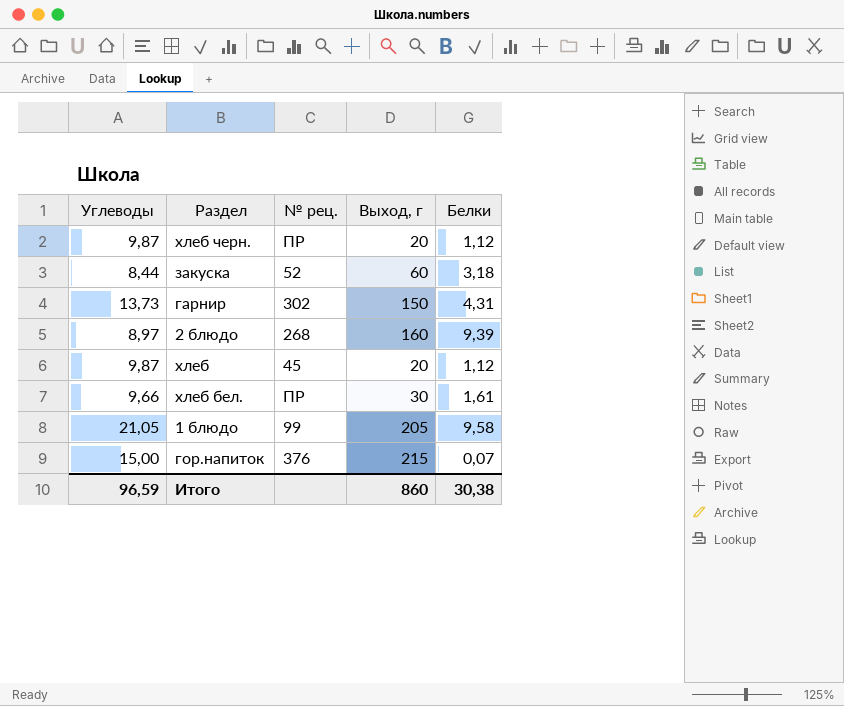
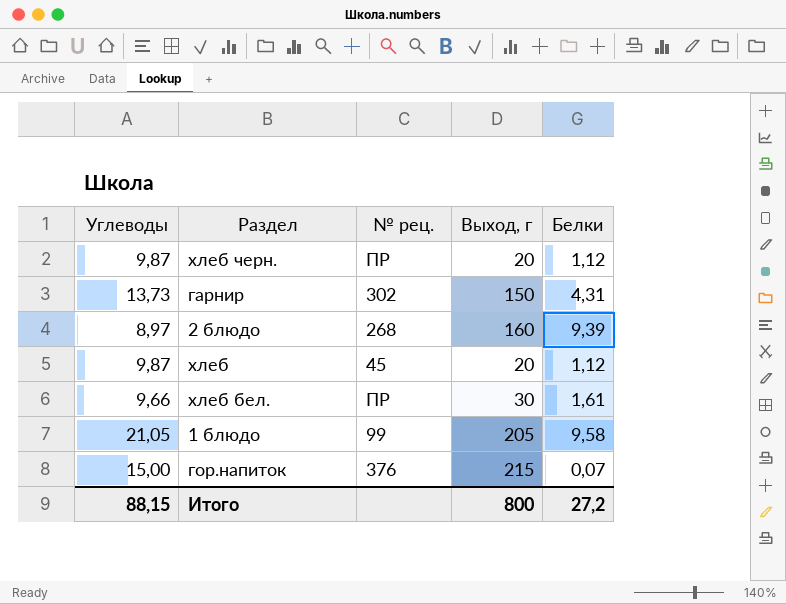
row закуска: 8,44 | 52 | 60 | 3,18 -> none
Итого | Углеводы: 96,59 -> 88,15
Итого | Выход, г: 860 -> 800
Итого | Белки: 30,38 -> 27,2

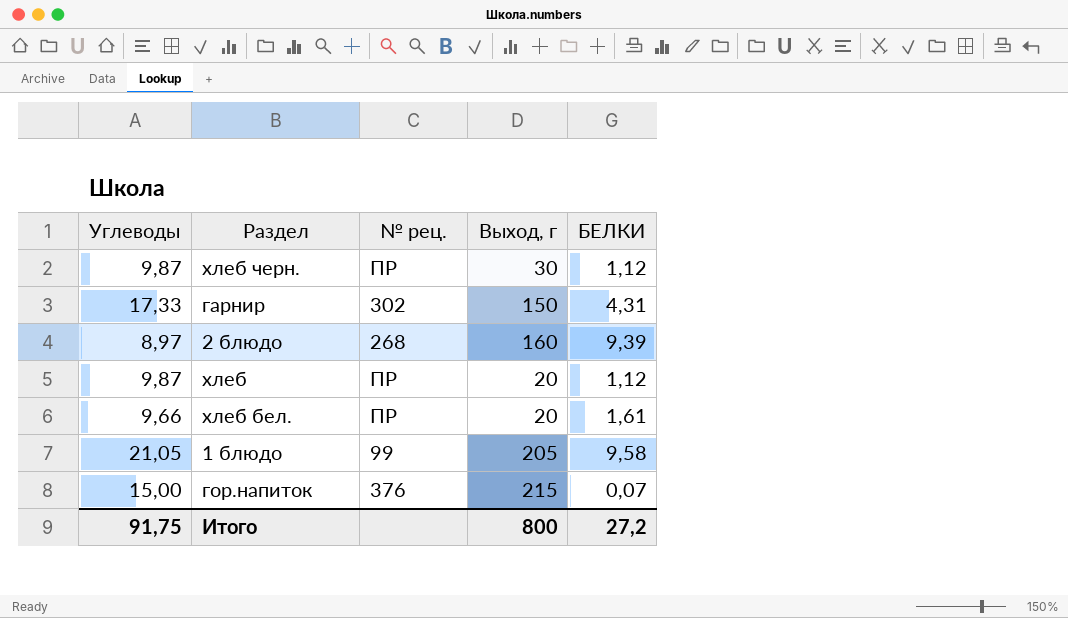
column name: Белки -> БЕЛКИ
хлеб черн. | Выход, г: 20 -> 30
гарнир | Углеводы: 13,73 -> 17,33
хлеб | № рец.: 45 -> ПР
хлеб бел. | Выход, г: 30 -> 20
Итого | Углеводы: 88,15 -> 91,75

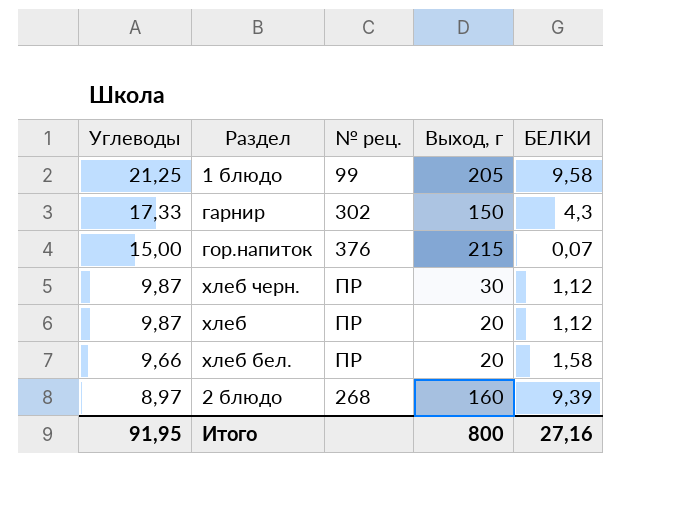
row order: none -> Углеводы descending
1 блюдо | Углеводы: 21,05 -> 21,25
гарнир | БЕЛКИ: 4,31 -> 4,3
хлеб бел. | БЕЛКИ: 1,61 -> 1,58
Итого | Углеводы: 91,75 -> 91,95
Итого | БЕЛКИ: 27,2 -> 27,16

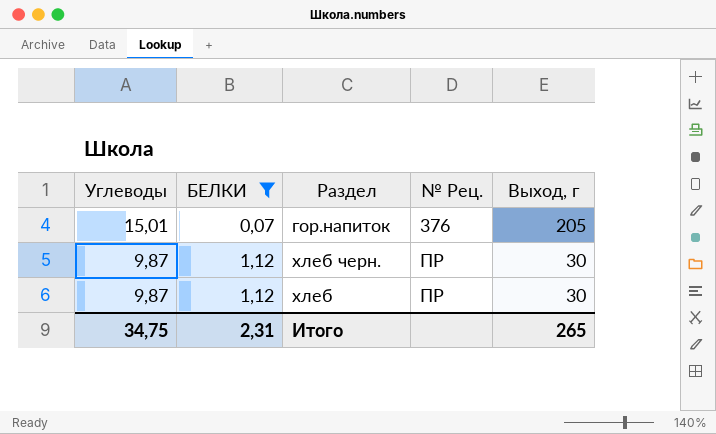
filter: none -> БЕЛКИ <= 1,12
column БЕЛКИ | position: 5 -> 2
column name: № рец. -> № Рец.
гор.напиток | Углеводы: 15,00 -> 15,01
гор.напиток | Выход, г: 215 -> 205
хлеб | Выход, г: 20 -> 30
Итого | Углеводы: 91,95 -> 34,75
Итого | БЕЛКИ: 27,16 -> 2,31
Итого | Выход, г: 800 -> 265

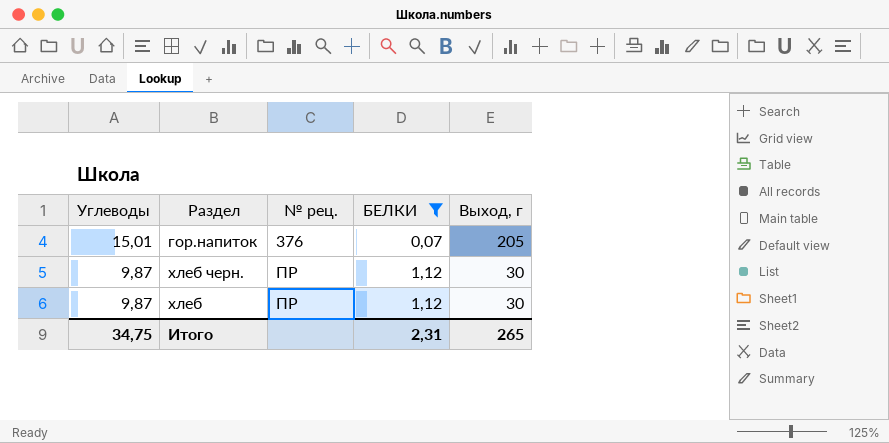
column name: № Рец. -> № рец.
column БЕЛКИ | position: 2 -> 4

